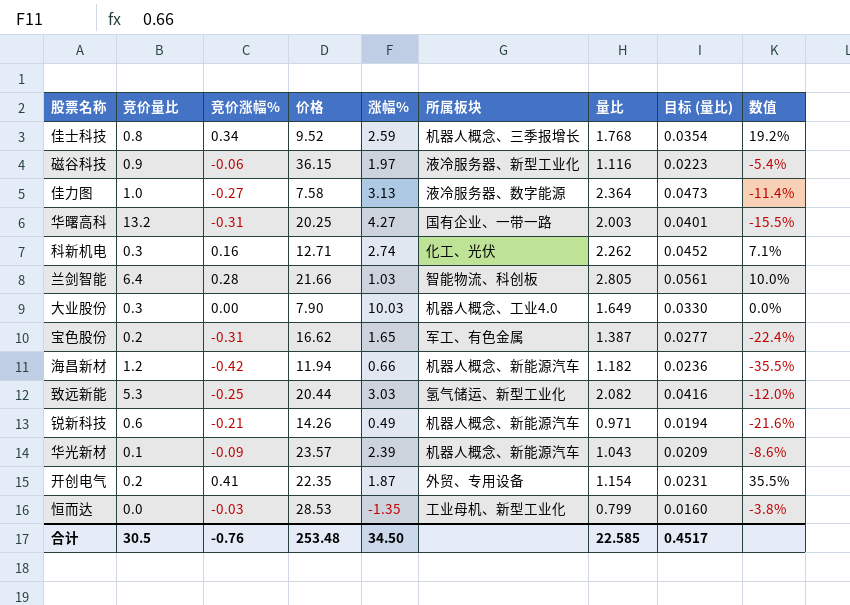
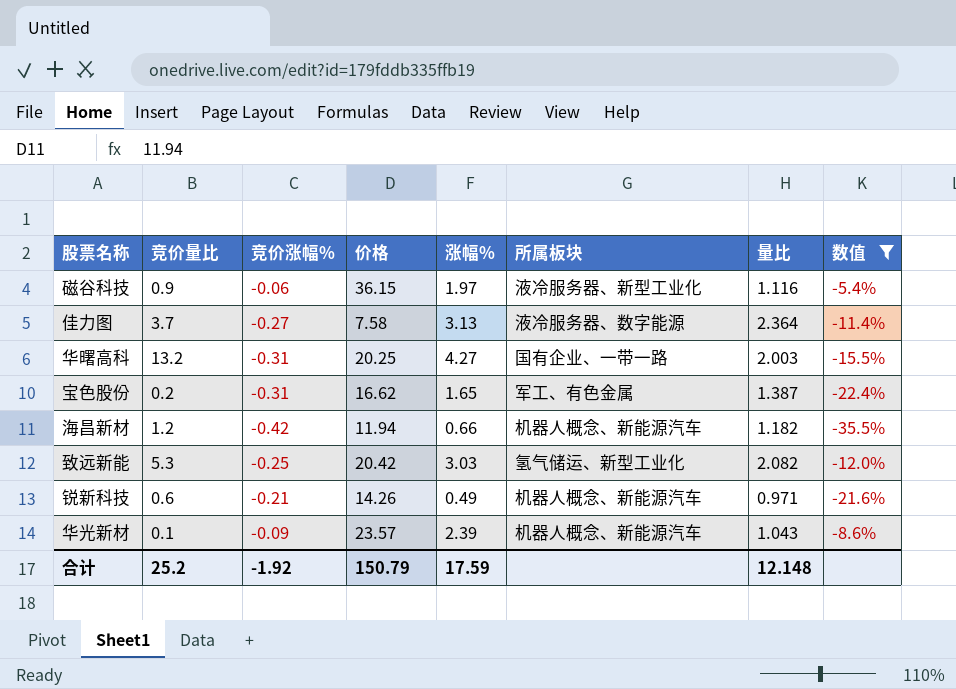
filter: none -> 数值 <= -5.4%
column 目标 (量比) | formula: [量比] * 0.02 -> none
佳力图 | 竞价量比: 1.0 -> 3.7
致远新能 | 价格: 20.44 -> 20.42
合计 | 竞价量比: 30.5 -> 25.2
合计 | 竞价涨幅%: -0.76 -> -1.92
合计 | 价格: 253.48 -> 150.79
合计 | 涨幅%: 34.50 -> 17.59
合计 | 量比: 22.585 -> 12.148

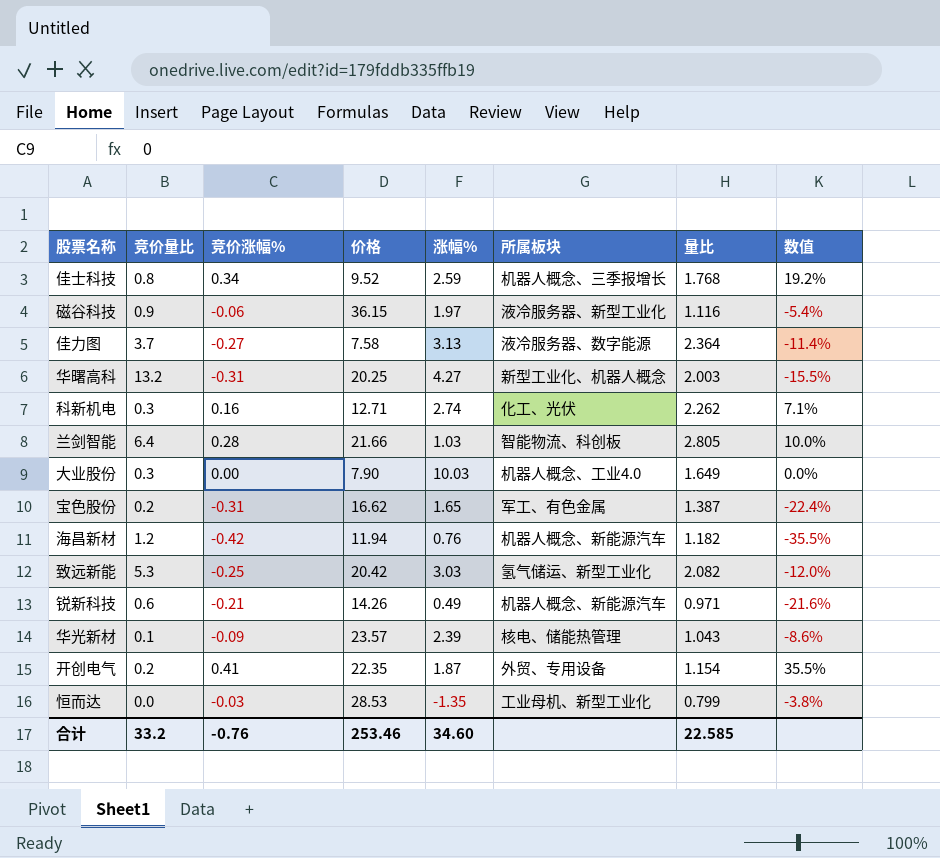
filter: 数值 <= -5.4% -> none
华曙高科 | 所属板块: 国有企业、一带一路 -> 新型工业化、机器人概念
海昌新材 | 涨幅%: 0.66 -> 0.76
华光新材 | 所属板块: 机器人概念、新能源汽车 -> 核电、储能热管理
合计 | 竞价量比: 25.2 -> 33.2
合计 | 竞价涨幅%: -1.92 -> -0.76
合计 | 价格: 150.79 -> 253.46
合计 | 涨幅%: 17.59 -> 34.60
合计 | 量比: 12.148 -> 22.585

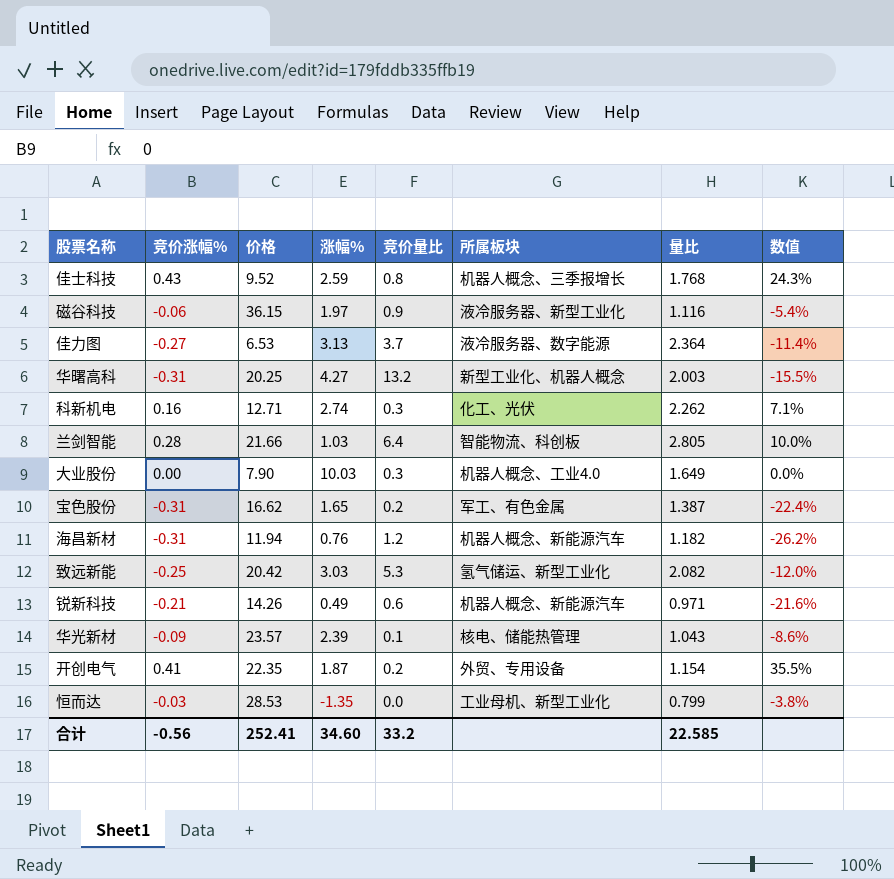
column 竞价量比 | position: 2 -> 5
佳士科技 | 竞价涨幅%: 0.34 -> 0.43
佳士科技 | 数值: 19.2% -> 24.3%
佳力图 | 价格: 7.58 -> 6.53
海昌新材 | 竞价涨幅%: -0.42 -> -0.31
海昌新材 | 数值: -35.5% -> -26.2%
合计 | 竞价涨幅%: -0.76 -> -0.56
合计 | 价格: 253.46 -> 252.41

